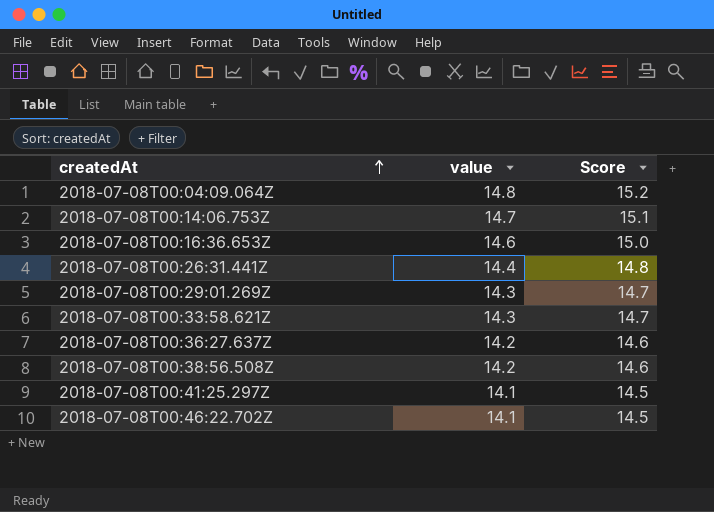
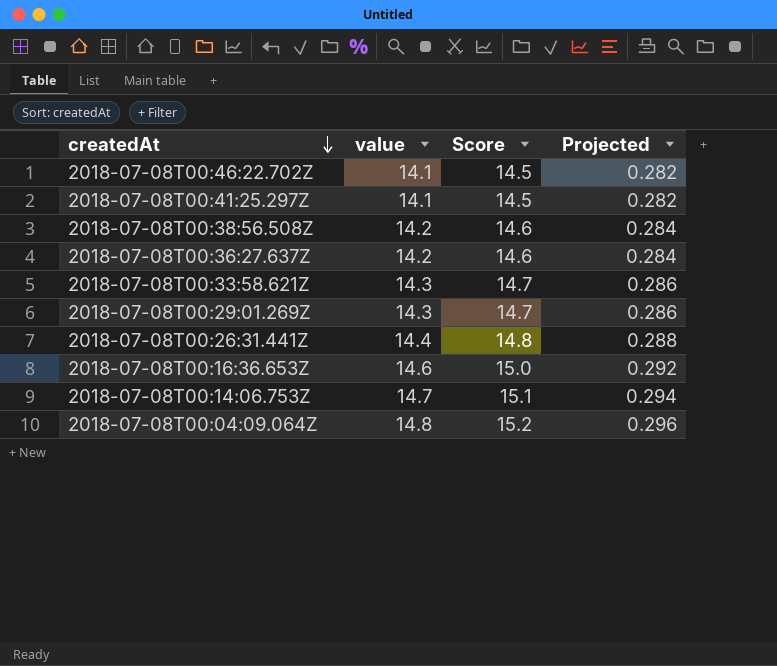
row order: createdAt ascending -> createdAt descending
column Projected | formula: none -> [value] * 0.02

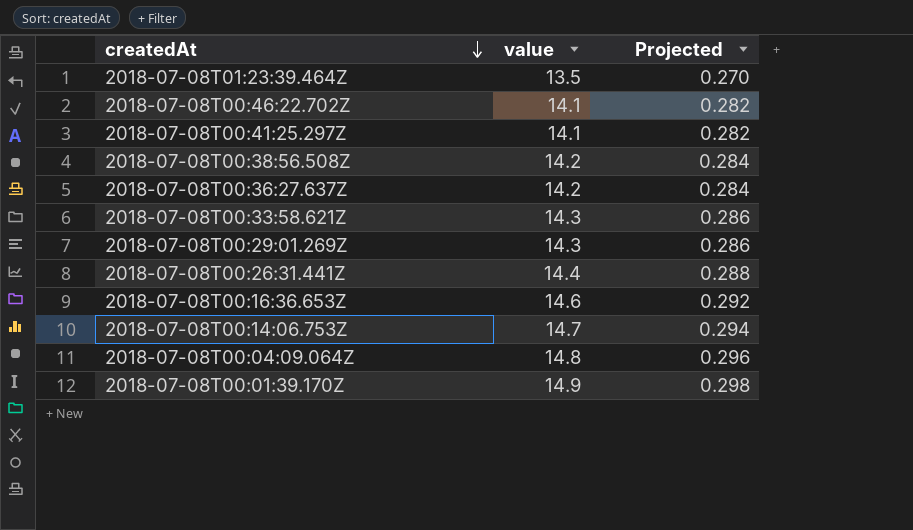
column Score | formula: [value] * 1.03 -> none
row 2018-07-08T01:23:39.464Z: none -> 13.5 | 0.270
row 2018-07-08T00:01:39.170Z: none -> 14.9 | 0.298

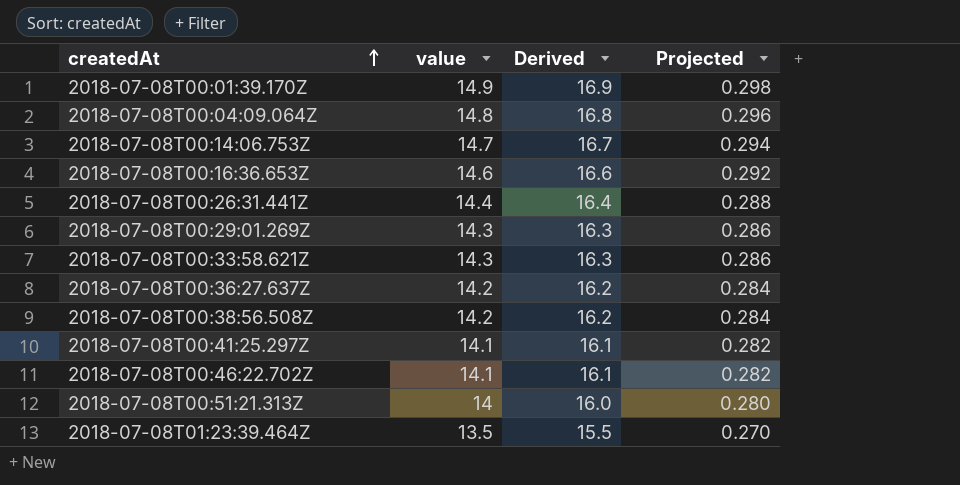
row order: createdAt descending -> createdAt ascending
column Derived | formula: none -> [value] + 2
row 2018-07-08T00:51:21.313Z: none -> 14 | 16.0 | 0.280

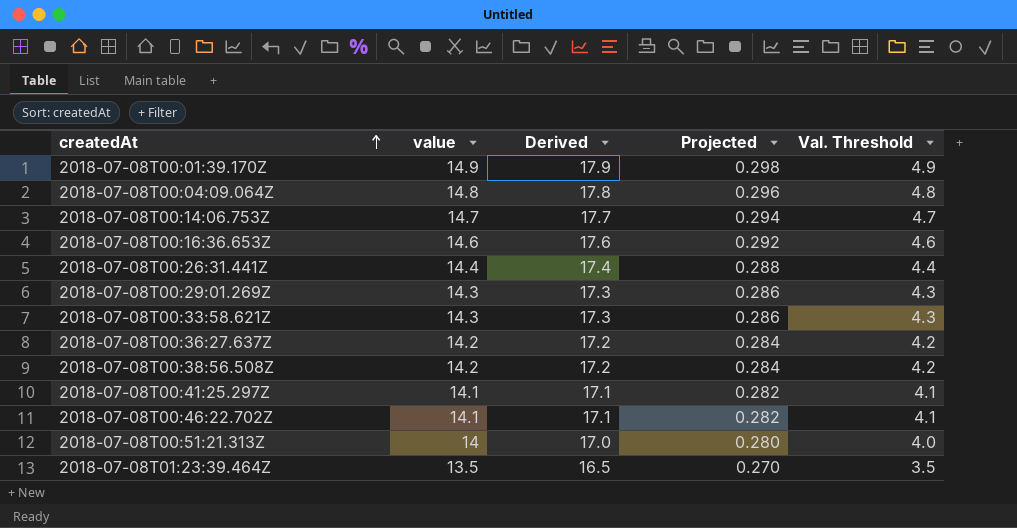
column Derived | formula: [value] + 2 -> [value] + 3
column Val. Threshold | formula: none -> [value] - 10

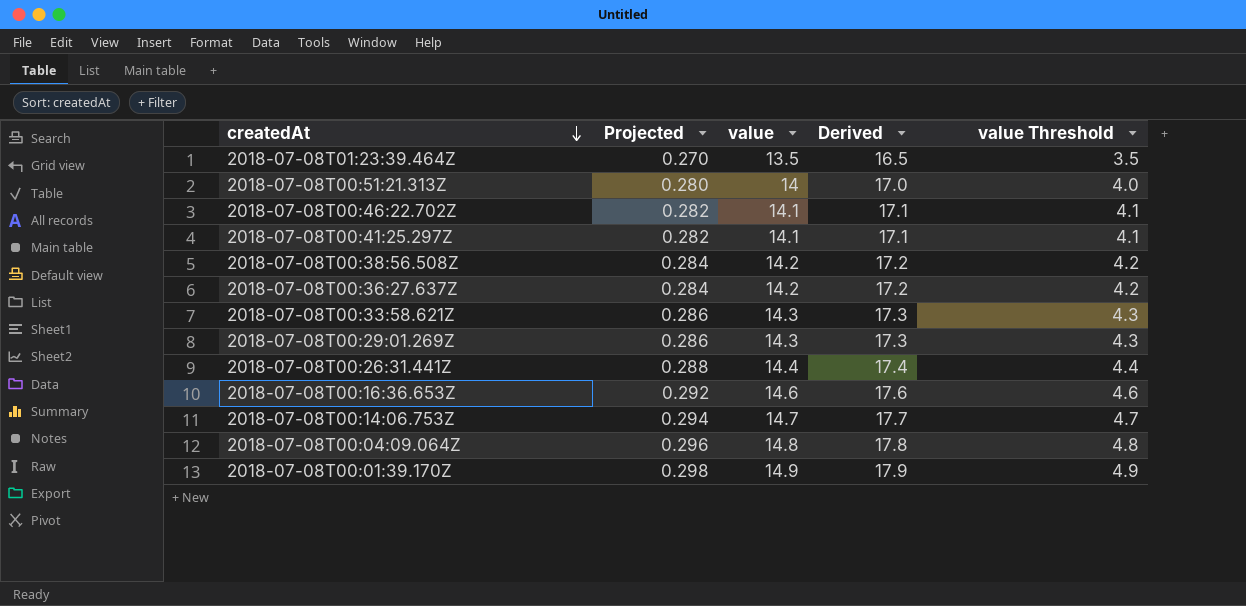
row order: createdAt ascending -> createdAt descending
column Projected | position: 4 -> 2
column name: Val. Threshold -> value Threshold

